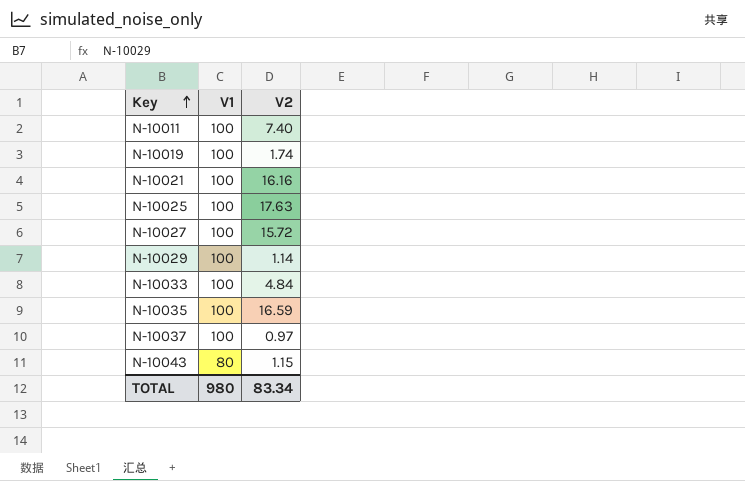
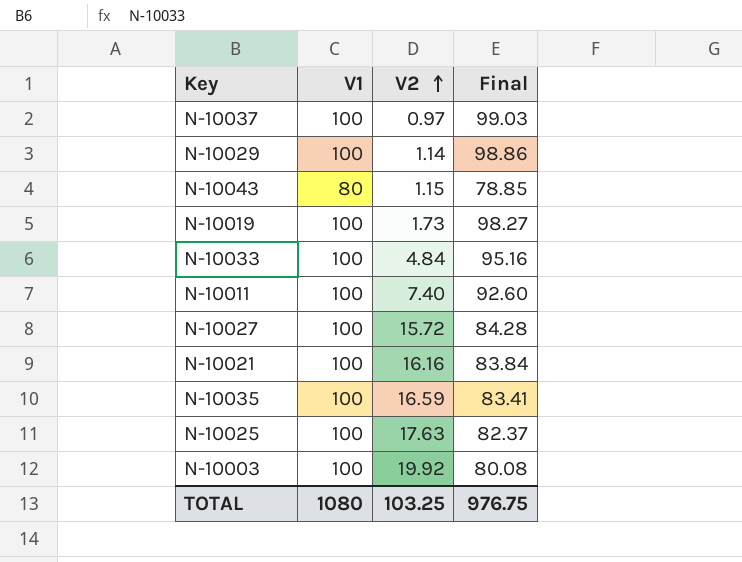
row order: Key ascending -> V2 ascending
column Final | formula: none -> [V1] - [V2]
N-10019 | V2: 1.74 -> 1.73
row N-10003: none -> 100 | 19.92 | 80.08
TOTAL | V1: 980 -> 1080
TOTAL | V2: 83.34 -> 103.25

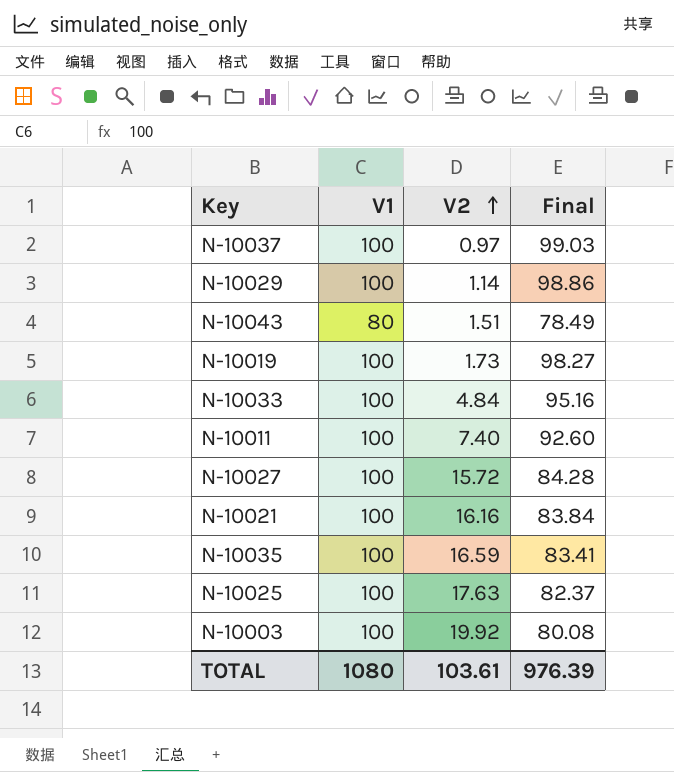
N-10043 | V2: 1.15 -> 1.51
N-10043 | Final: 78.85 -> 78.49
TOTAL | V2: 103.25 -> 103.61
TOTAL | Final: 976.75 -> 976.39

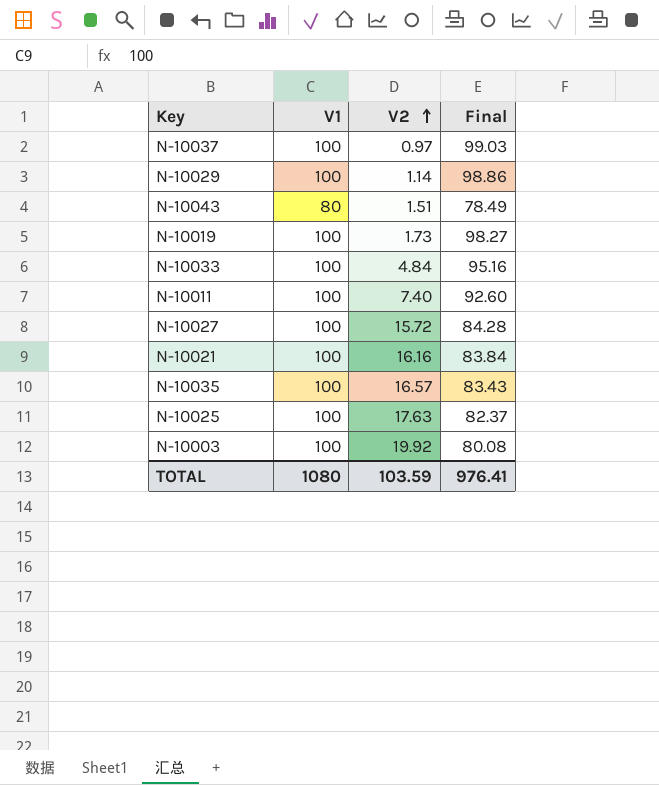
N-10035 | V2: 16.59 -> 16.57
N-10035 | Final: 83.41 -> 83.43
TOTAL | V2: 103.61 -> 103.59
TOTAL | Final: 976.39 -> 976.41

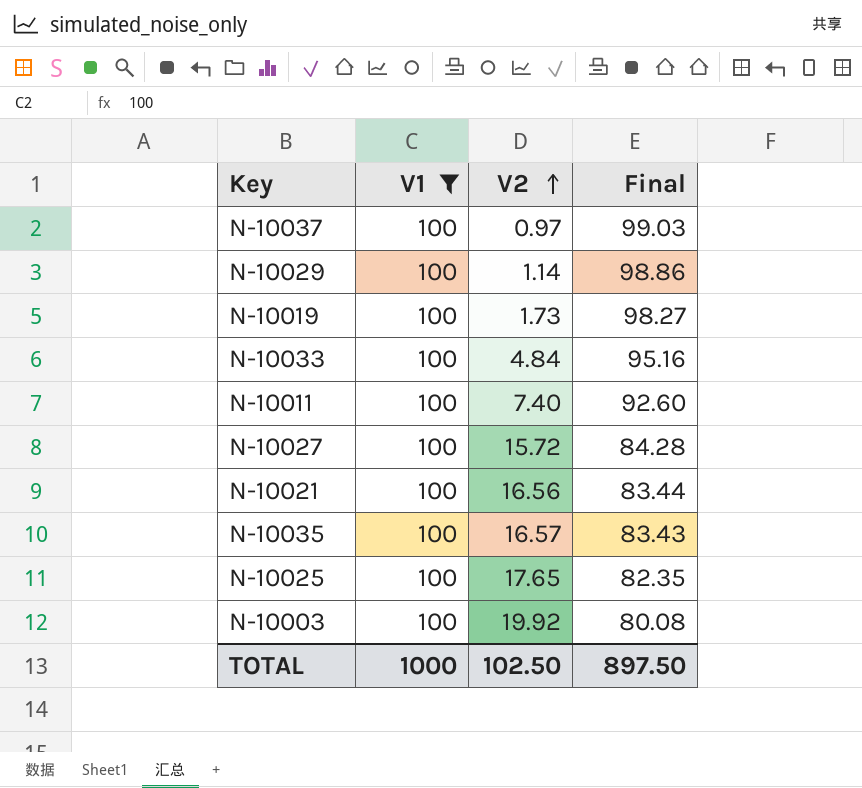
filter: none -> V1 = 100
N-10021 | V2: 16.16 -> 16.56
N-10021 | Final: 83.84 -> 83.44
N-10025 | V2: 17.63 -> 17.65
N-10025 | Final: 82.37 -> 82.35
TOTAL | V1: 1080 -> 1000
TOTAL | V2: 103.59 -> 102.50
TOTAL | Final: 976.41 -> 897.50

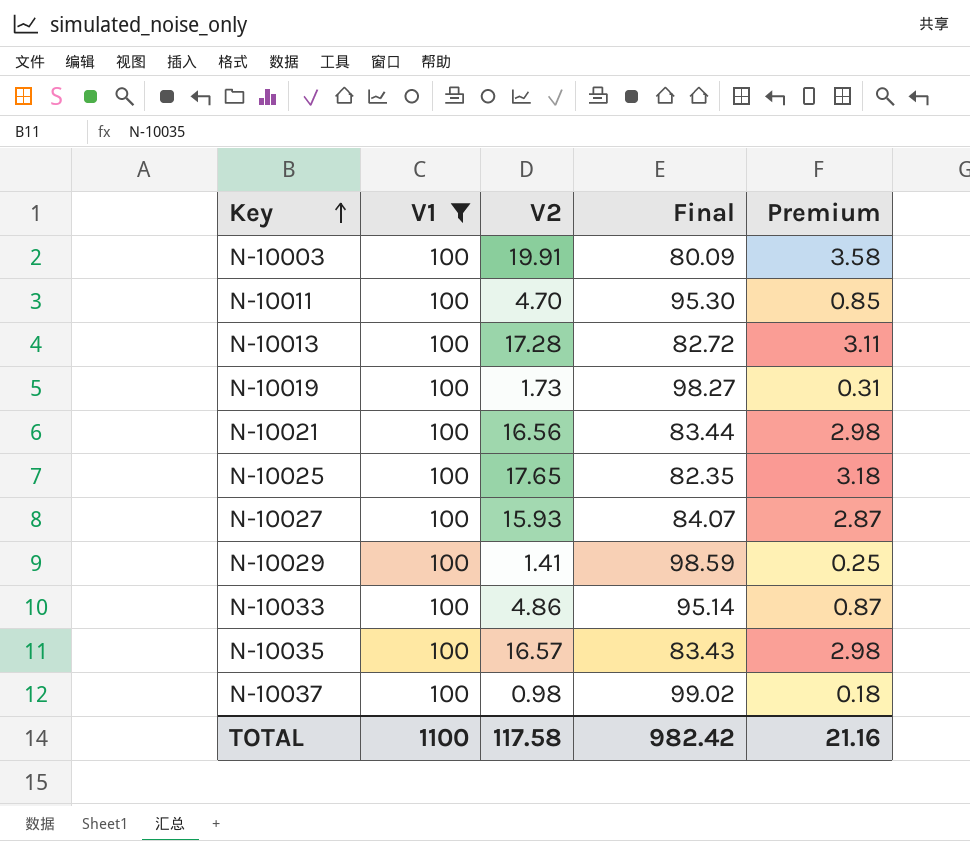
row order: V2 ascending -> Key ascending
column Premium | formula: none -> [V2] * 0.18
N-10003 | V2: 19.92 -> 19.91
N-10003 | Final: 80.08 -> 80.09
N-10011 | V2: 7.40 -> 4.70
N-10011 | Final: 92.60 -> 95.30
row N-10013: none -> 100 | 17.28 | 82.72 | 3.11
N-10027 | V2: 15.72 -> 15.93
N-10027 | Final: 84.28 -> 84.07
N-10029 | V2: 1.14 -> 1.41
N-10029 | Final: 98.86 -> 98.59
N-10033 | V2: 4.84 -> 4.86
N-10033 | Final: 95.16 -> 95.14
N-10037 | V2: 0.97 -> 0.98
N-10037 | Final: 99.03 -> 99.02
TOTAL | V1: 1000 -> 1100
TOTAL | V2: 102.50 -> 117.58
TOTAL | Final: 897.50 -> 982.42

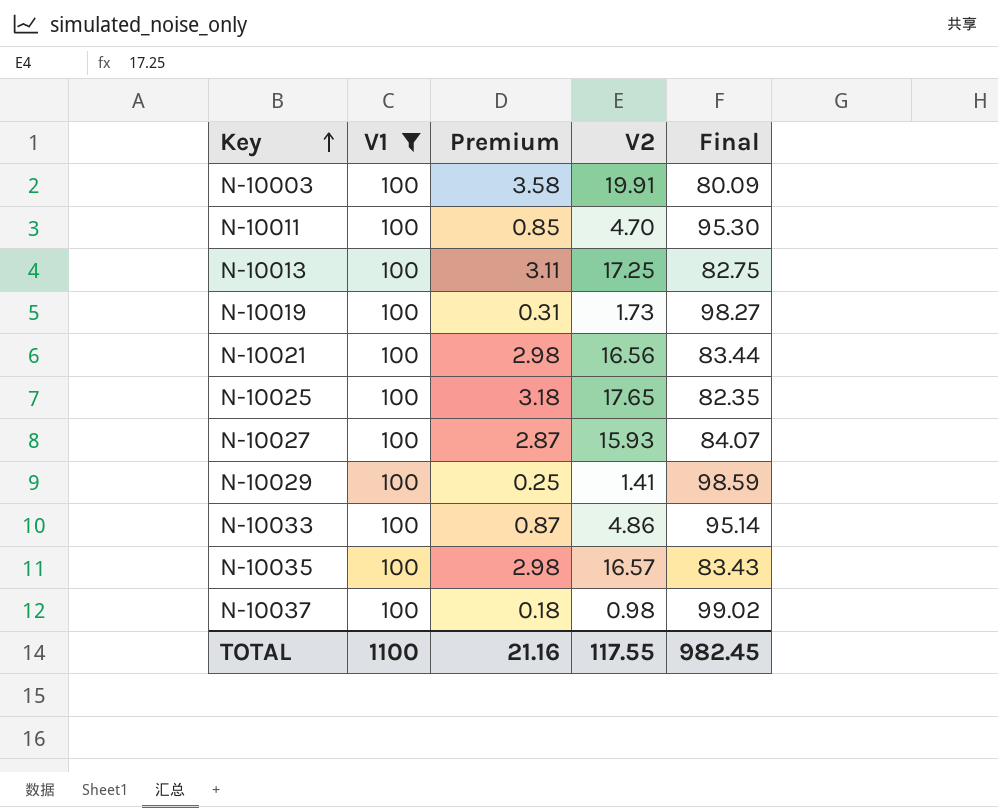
column Premium | position: 5 -> 3
N-10013 | V2: 17.28 -> 17.25
N-10013 | Final: 82.72 -> 82.75
TOTAL | V2: 117.58 -> 117.55
TOTAL | Final: 982.42 -> 982.45

